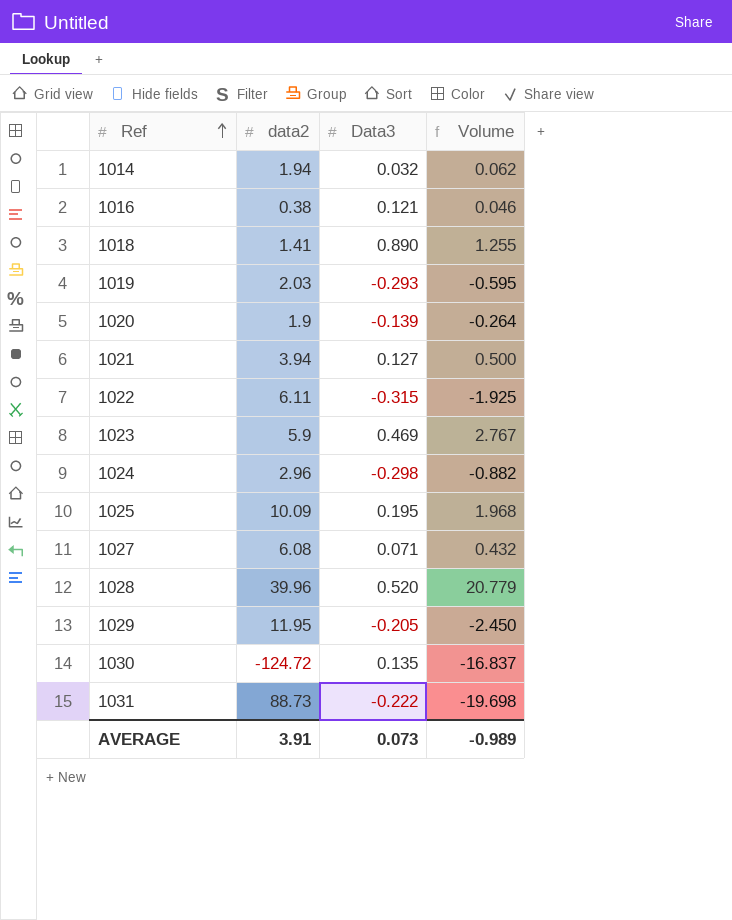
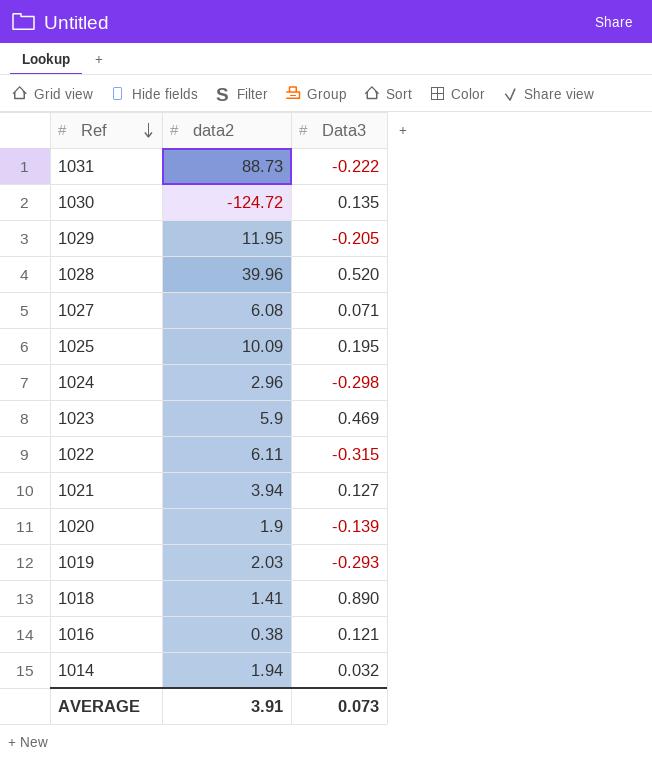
row order: Ref ascending -> Ref descending
column Volume | formula: [data2] * [Data3] -> none

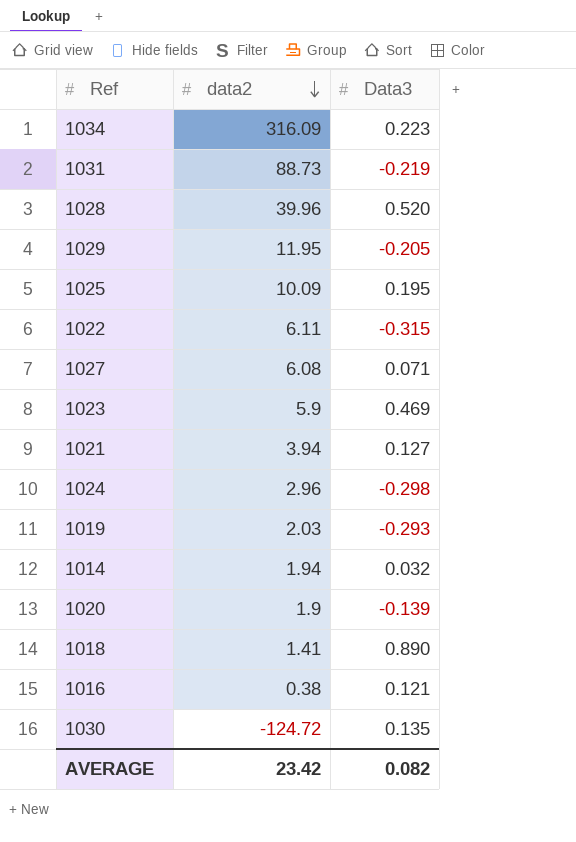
row order: Ref descending -> data2 descending
row 1034: none -> 316.09 | 0.223
1031 | Data3: -0.222 -> -0.219
AVERAGE | data2: 3.91 -> 23.42
AVERAGE | Data3: 0.073 -> 0.082

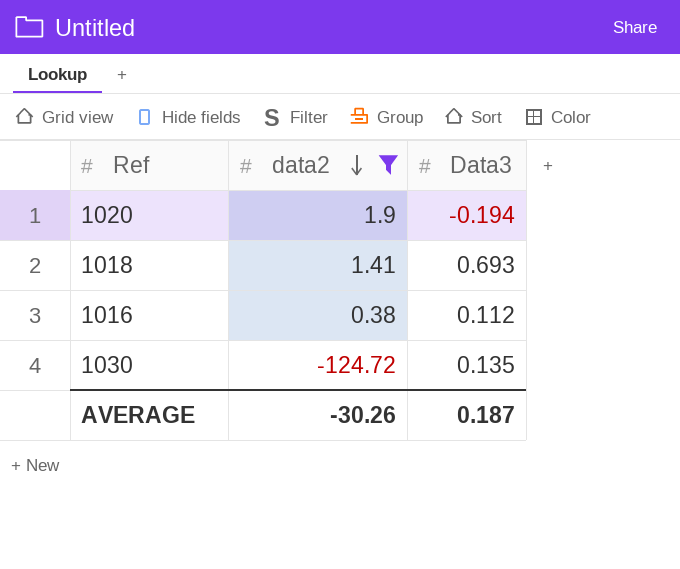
filter: none -> data2 <= 1.9
1020 | Data3: -0.139 -> -0.194
1018 | Data3: 0.890 -> 0.693
1016 | Data3: 0.121 -> 0.112
AVERAGE | data2: 23.42 -> -30.26
AVERAGE | Data3: 0.082 -> 0.187

